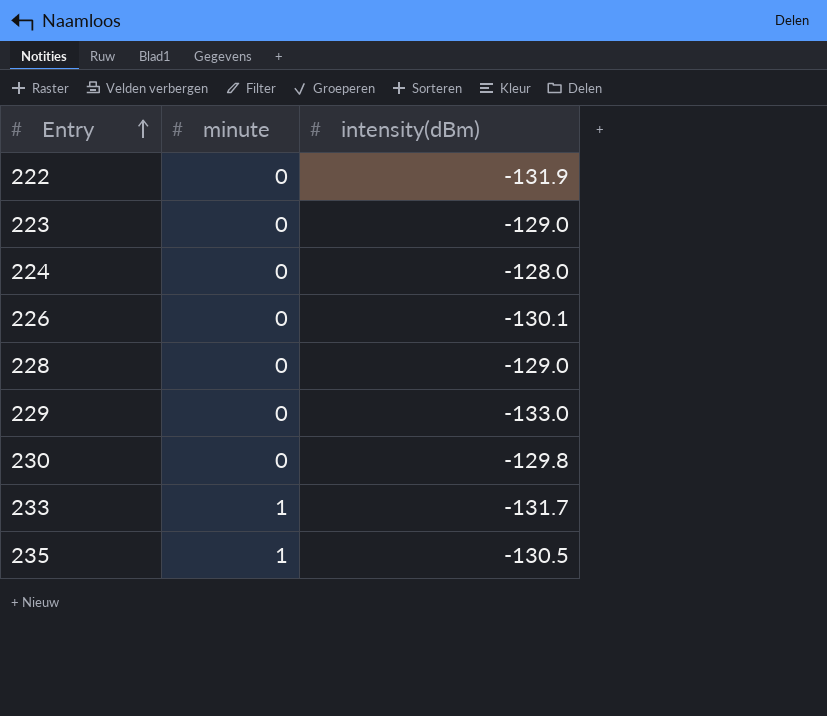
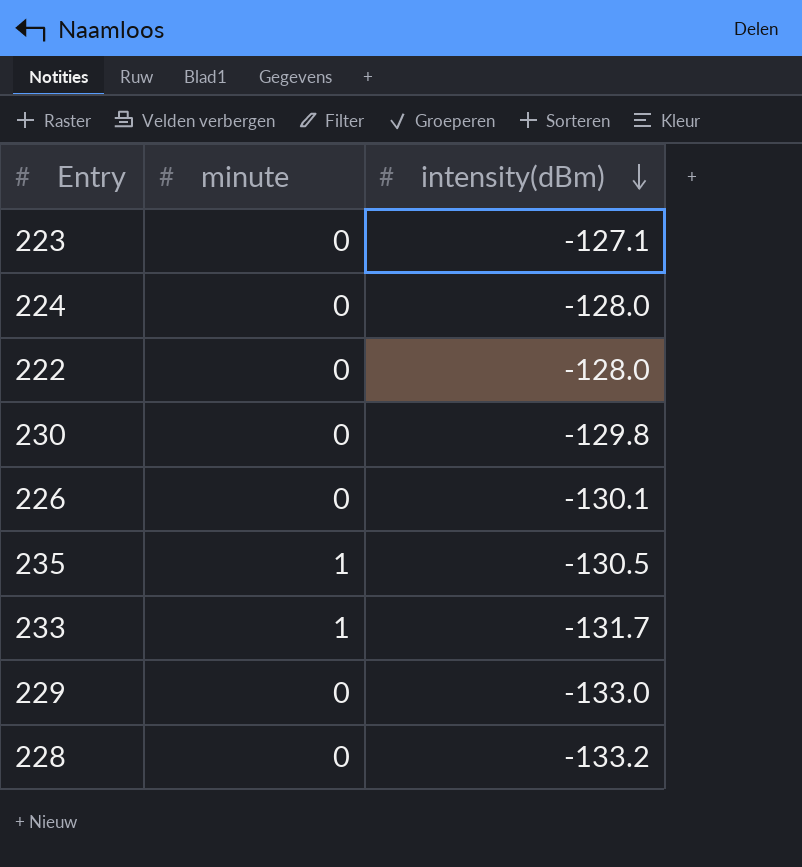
row order: Entry ascending -> intensity(dBm) descending
223 | intensity(dBm): -129.0 -> -127.1
222 | intensity(dBm): -131.9 -> -128.0
228 | intensity(dBm): -129.0 -> -133.2

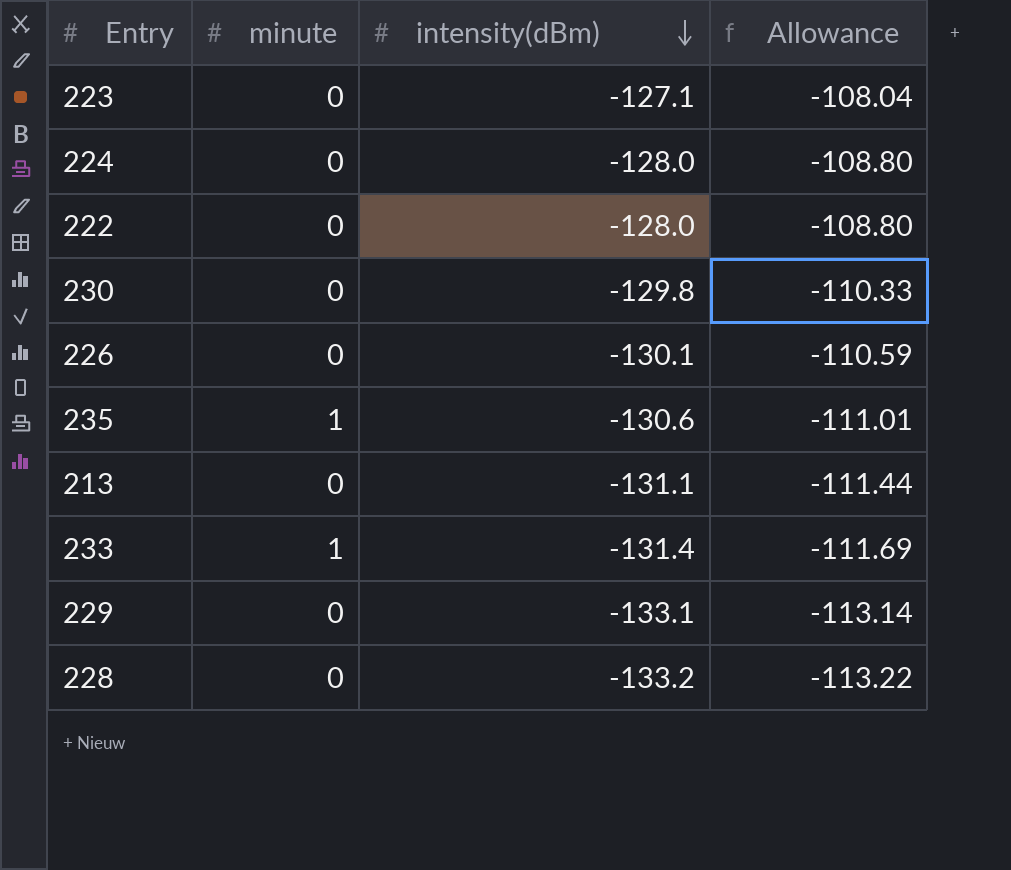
column Allowance | formula: none -> [intensity(dBm)] * 0.85
235 | intensity(dBm): -130.5 -> -130.6
row 213: none -> 0 | -131.1 | -111.44
233 | intensity(dBm): -131.7 -> -131.4
229 | intensity(dBm): -133.0 -> -133.1

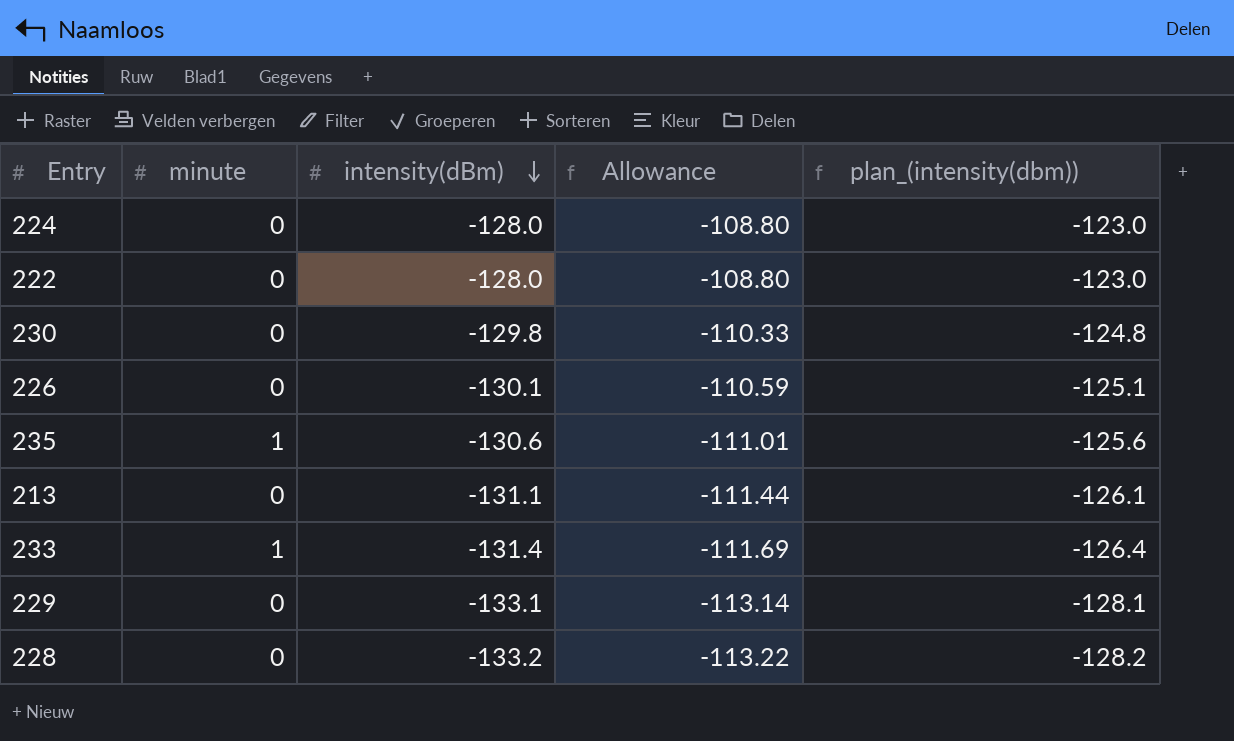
column plan_(intensity(dbm)) | formula: none -> [intensity(dBm)] + 5
row 223: 0 | -127.1 | -108.04 -> none

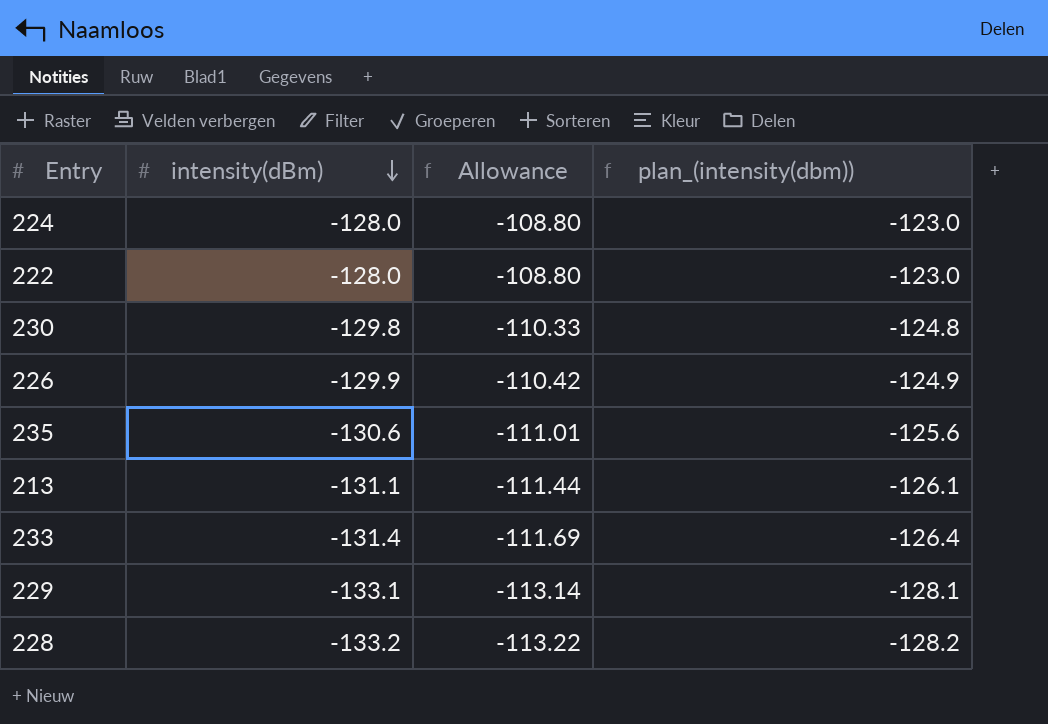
column minute | position: 2 -> none
226 | intensity(dBm): -130.1 -> -129.9
226 | Allowance: -110.59 -> -110.42
226 | plan_(intensity(dbm)): -125.1 -> -124.9

